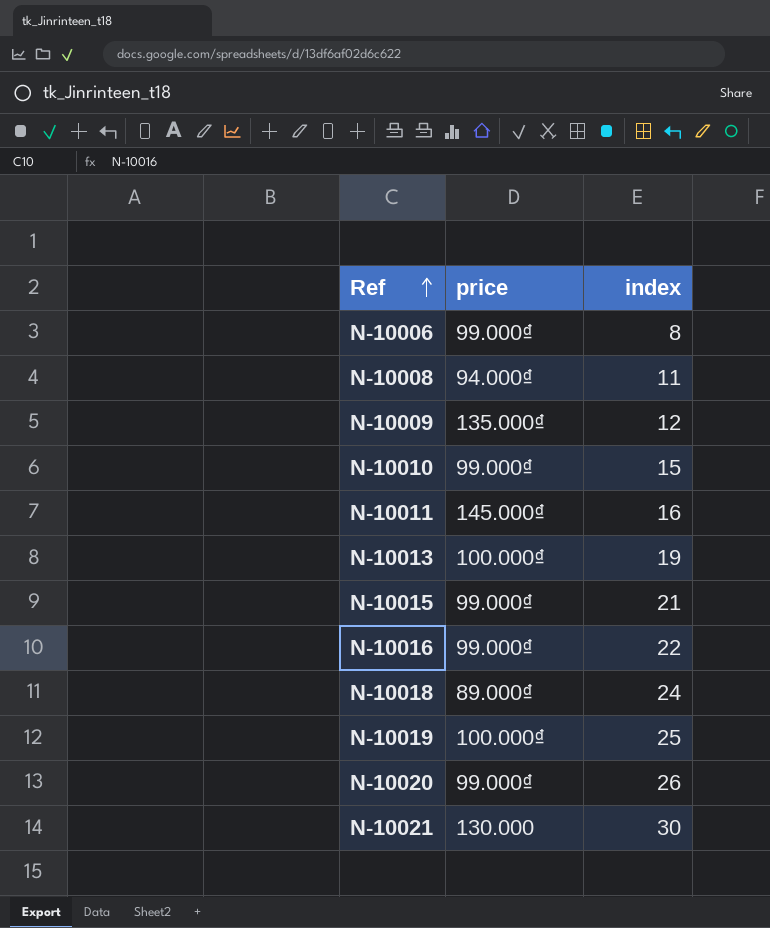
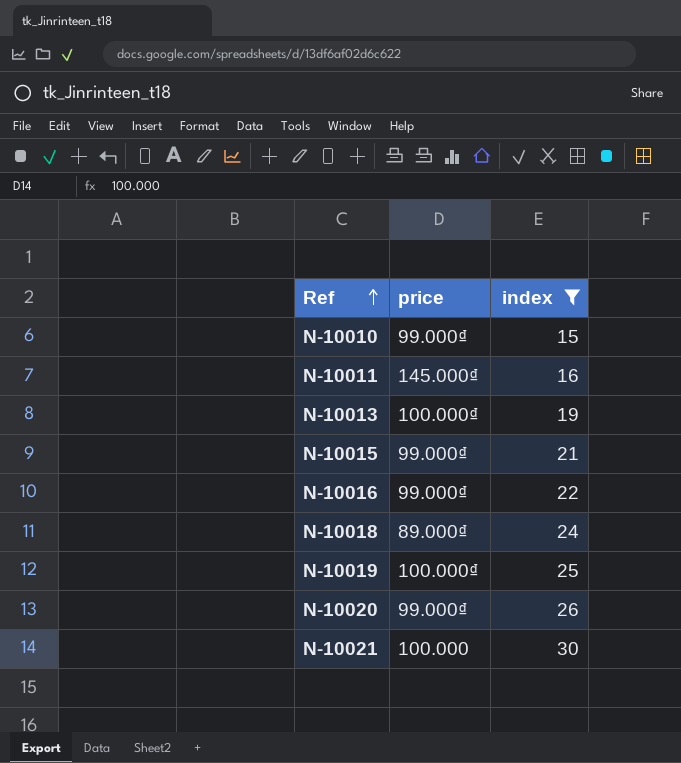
filter: none -> index >= 15
N-10021 | price: 130.000 -> 100.000

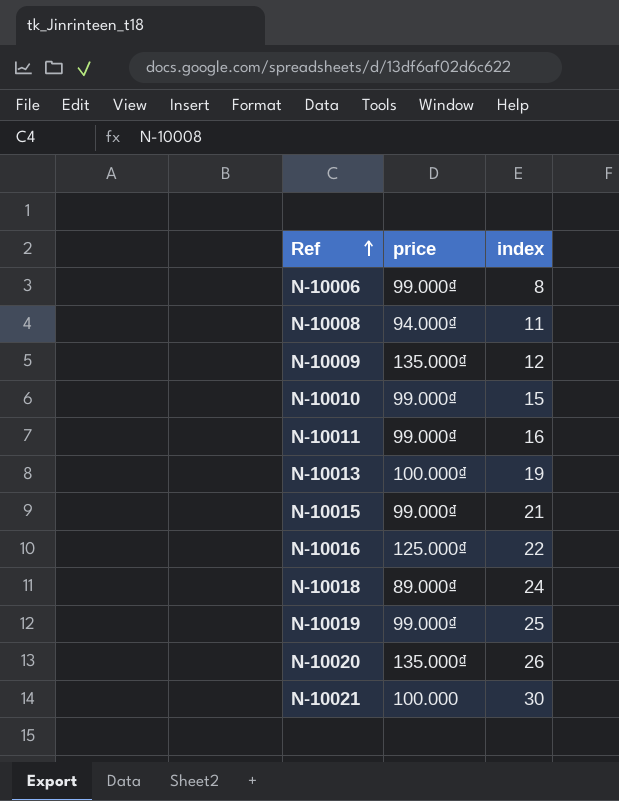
filter: index >= 15 -> none
N-10011 | price: 145.000₫ -> 99.000₫
N-10016 | price: 99.000₫ -> 125.000₫
N-10019 | price: 100.000₫ -> 99.000₫
N-10020 | price: 99.000₫ -> 135.000₫

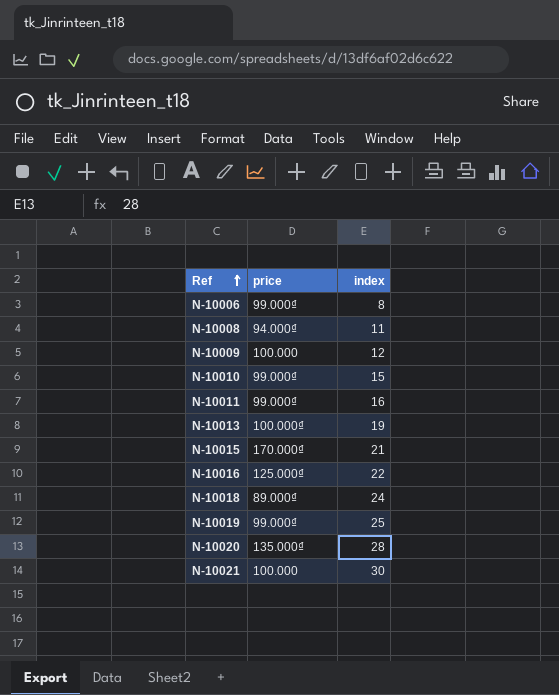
N-10009 | price: 135.000₫ -> 100.000
N-10015 | price: 99.000₫ -> 170.000₫
N-10020 | index: 26 -> 28

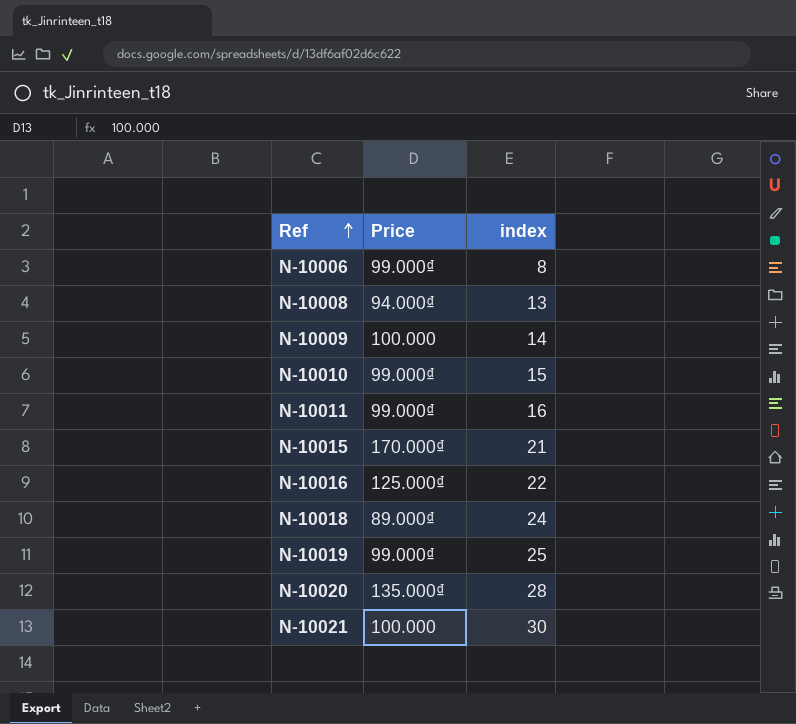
column name: price -> Price
row N-10013: 100.000₫ | 19 -> none
N-10008 | index: 11 -> 13
N-10009 | index: 12 -> 14

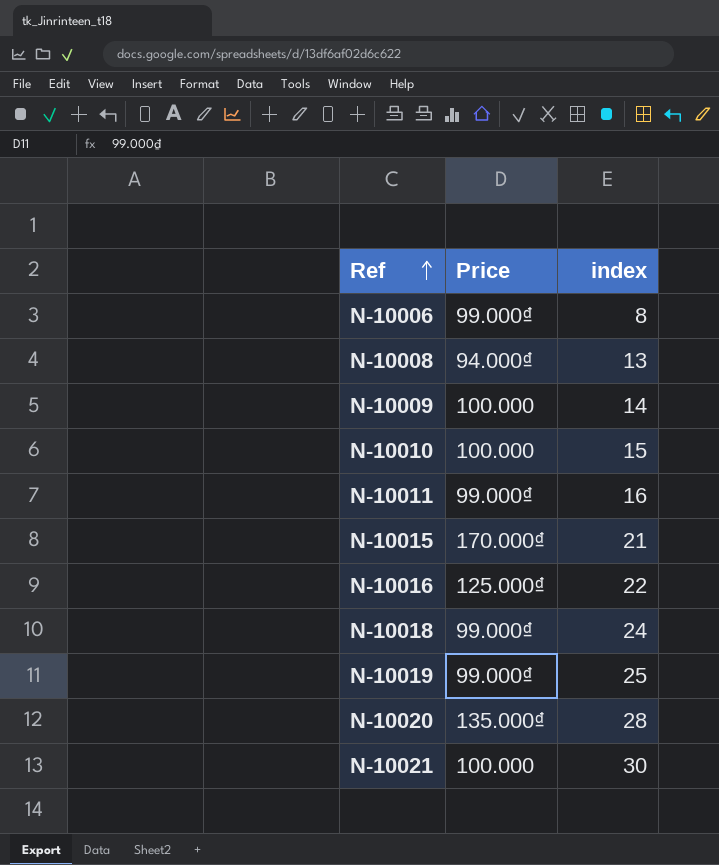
N-10010 | Price: 99.000₫ -> 100.000
N-10018 | Price: 89.000₫ -> 99.000₫

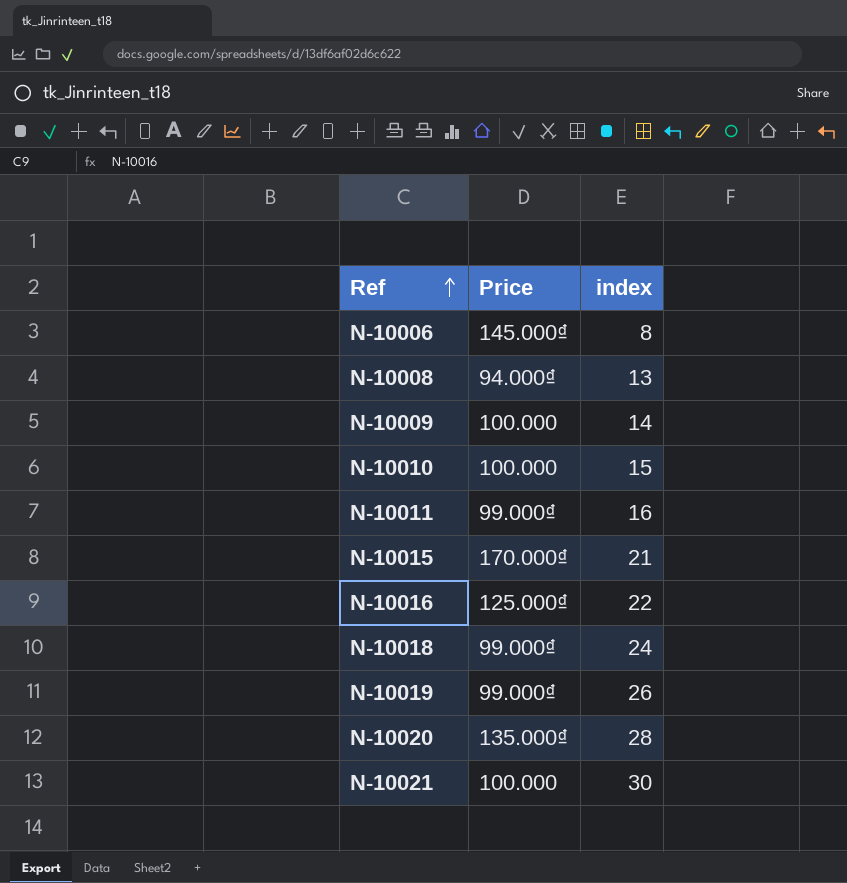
N-10006 | Price: 99.000₫ -> 145.000₫
N-10019 | index: 25 -> 26

